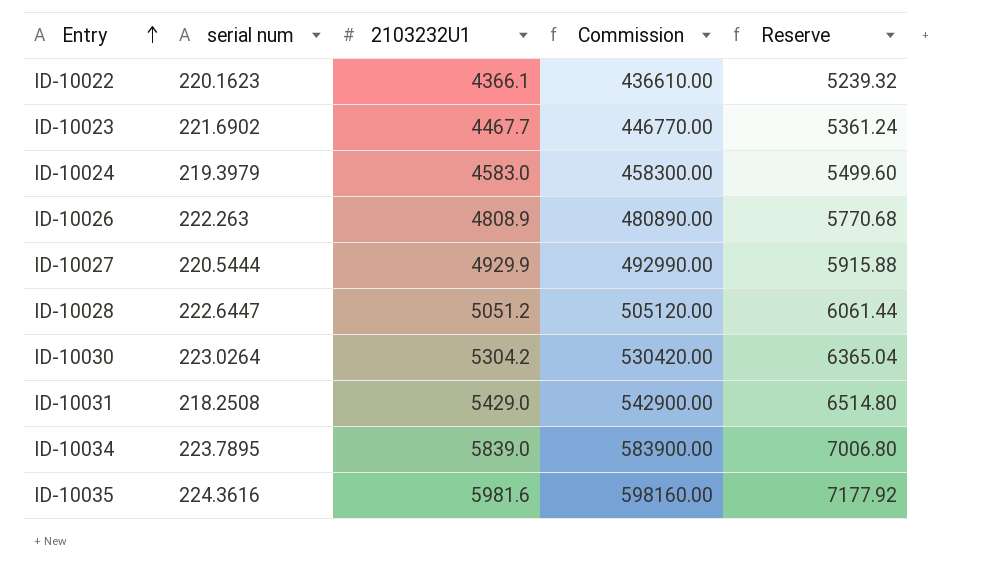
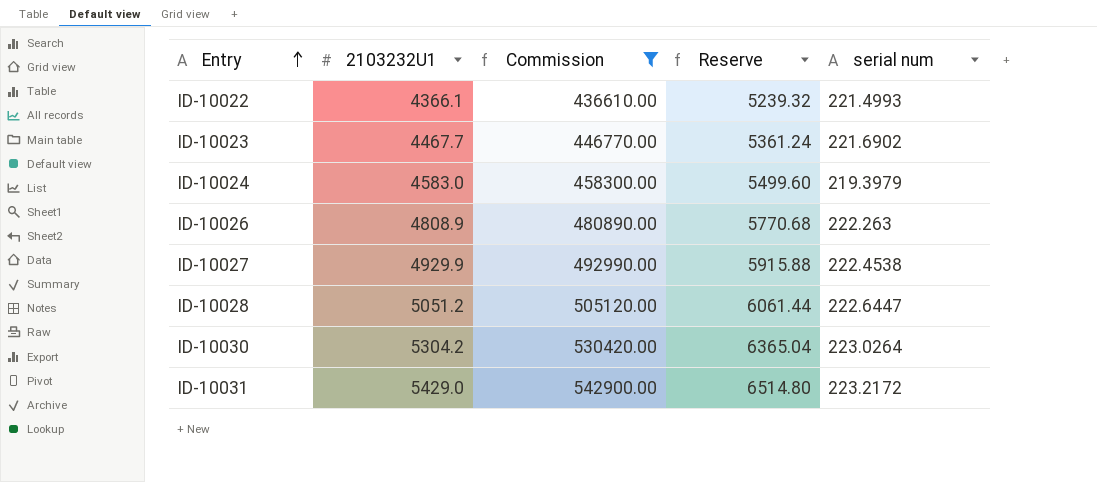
filter: none -> Commission <= 542900.00
column serial num | position: 2 -> 5
ID-10022 | serial num: 220.1623 -> 221.4993
ID-10027 | serial num: 220.5444 -> 222.4538
ID-10031 | serial num: 218.2508 -> 223.2172

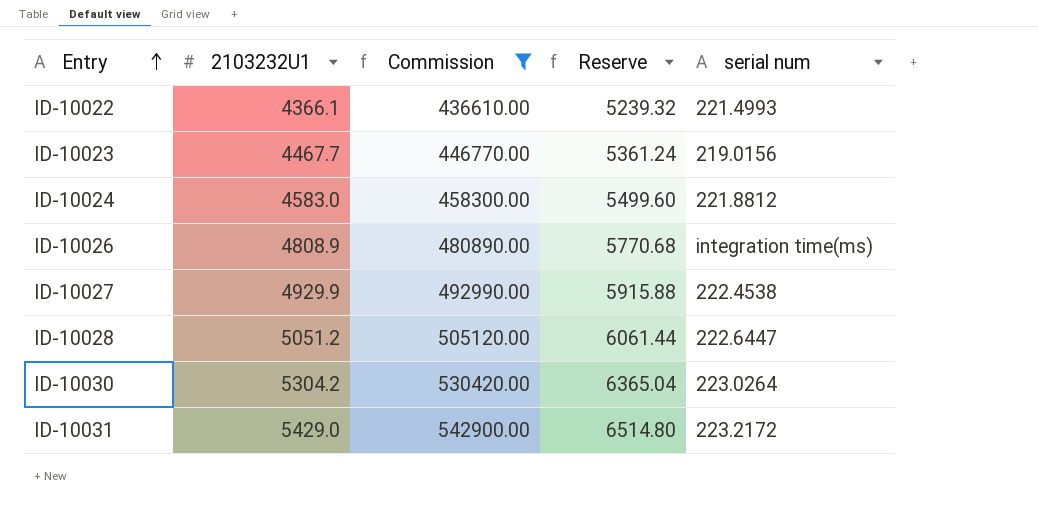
ID-10023 | serial num: 221.6902 -> 219.0156
ID-10024 | serial num: 219.3979 -> 221.8812
ID-10026 | serial num: 222.263 -> integration time(ms)

